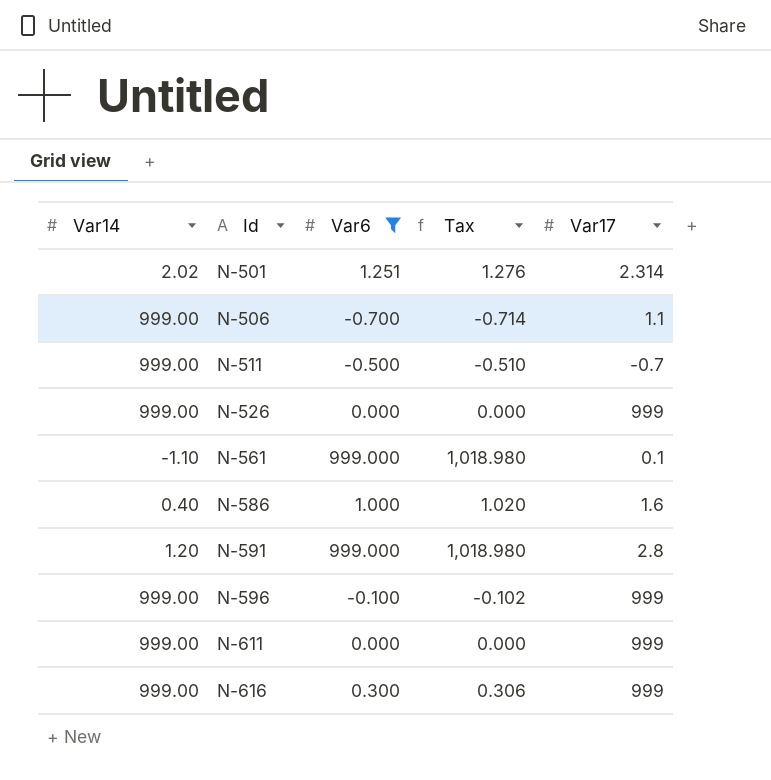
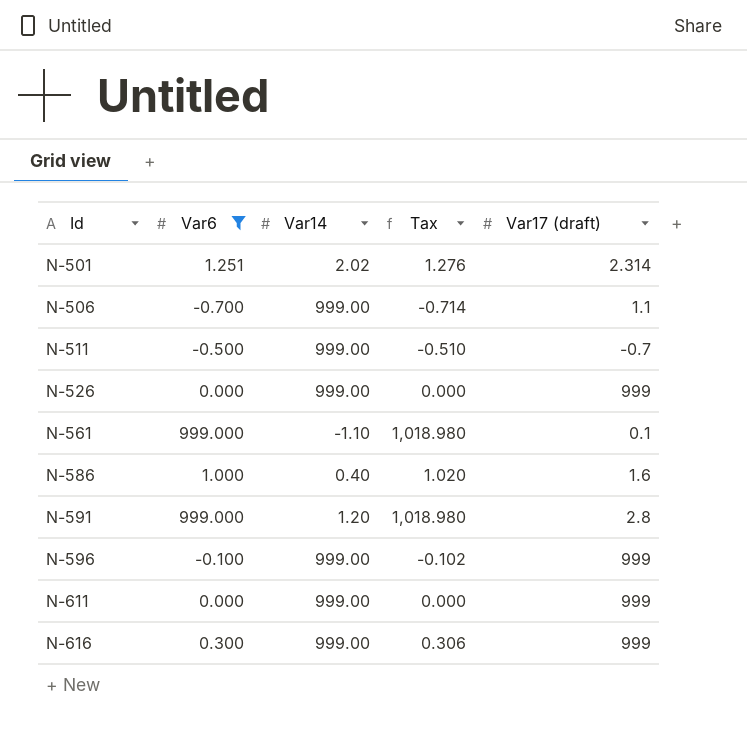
column Var14 | position: 1 -> 3
column name: Var17 -> Var17 (draft)

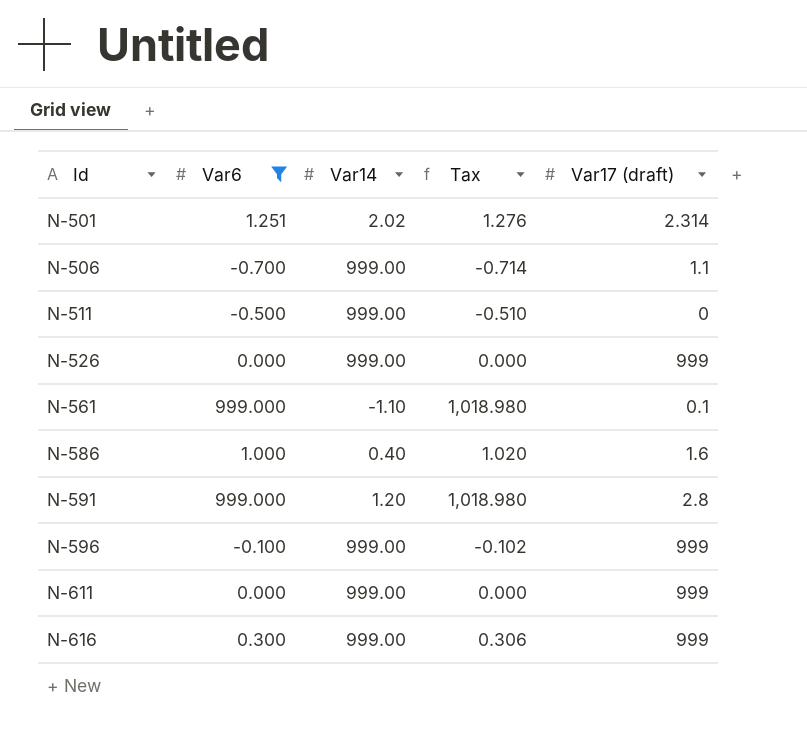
N-511 | Var17 (draft): -0.7 -> 0

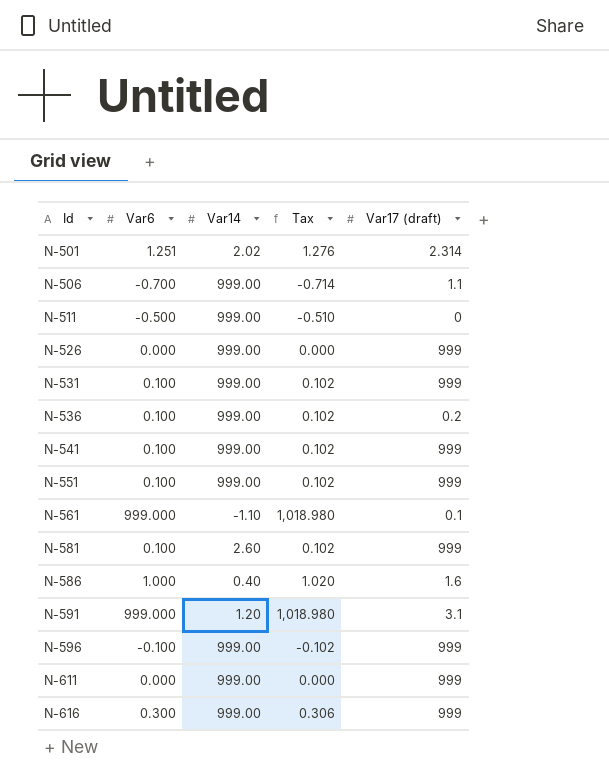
filter: Var6 != 0.100 -> none
N-591 | Var17 (draft): 2.8 -> 3.1

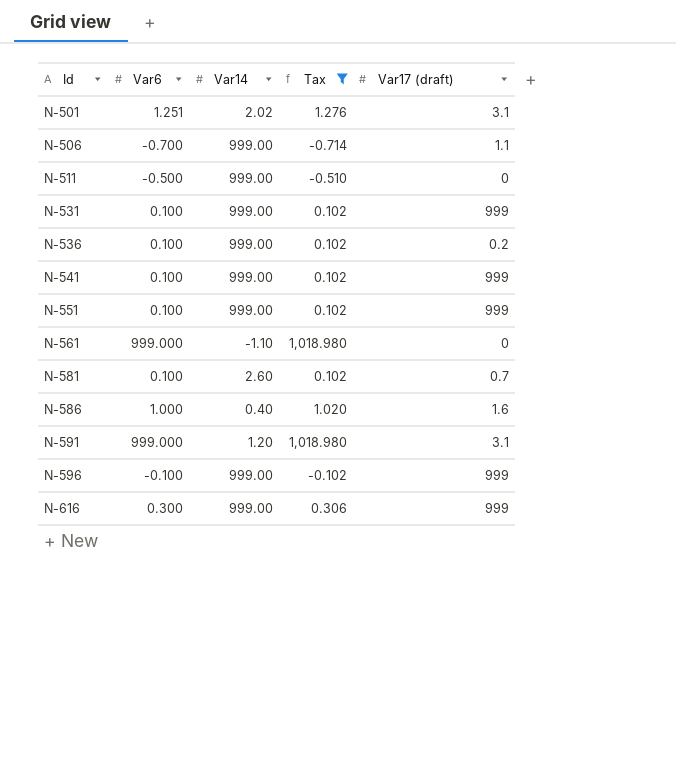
filter: none -> Tax != 0.000
N-501 | Var17 (draft): 2.314 -> 3.1
N-561 | Var17 (draft): 0.1 -> 0
N-581 | Var17 (draft): 999 -> 0.7

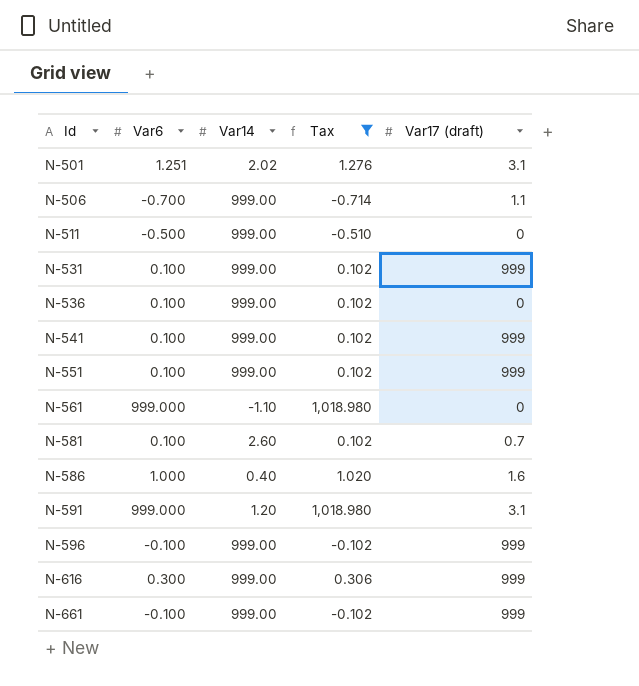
N-536 | Var17 (draft): 0.2 -> 0
row N-661: none -> -0.100 | 999.00 | -0.102 | 999

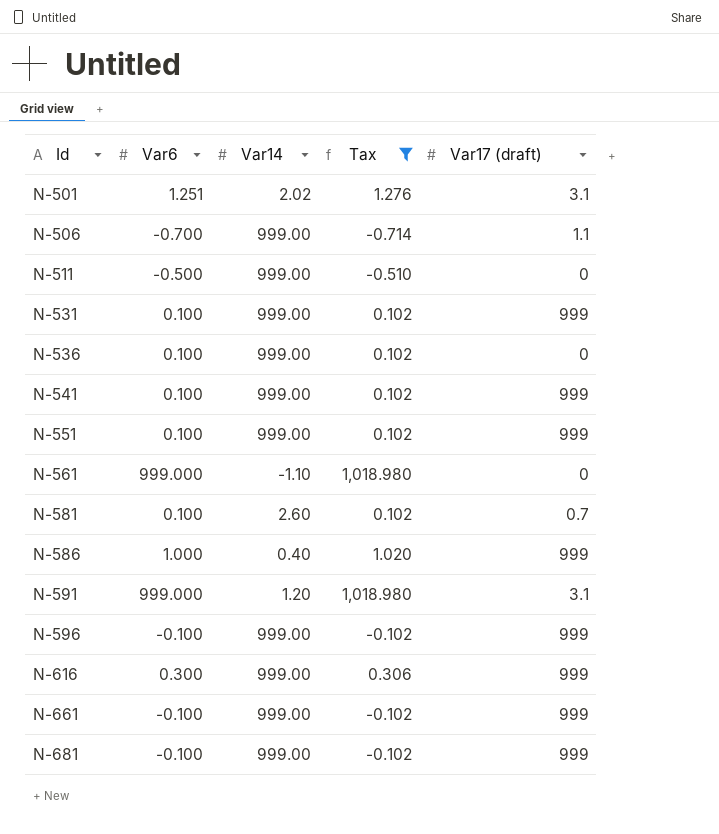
N-586 | Var17 (draft): 1.6 -> 999
row N-681: none -> -0.100 | 999.00 | -0.102 | 999

